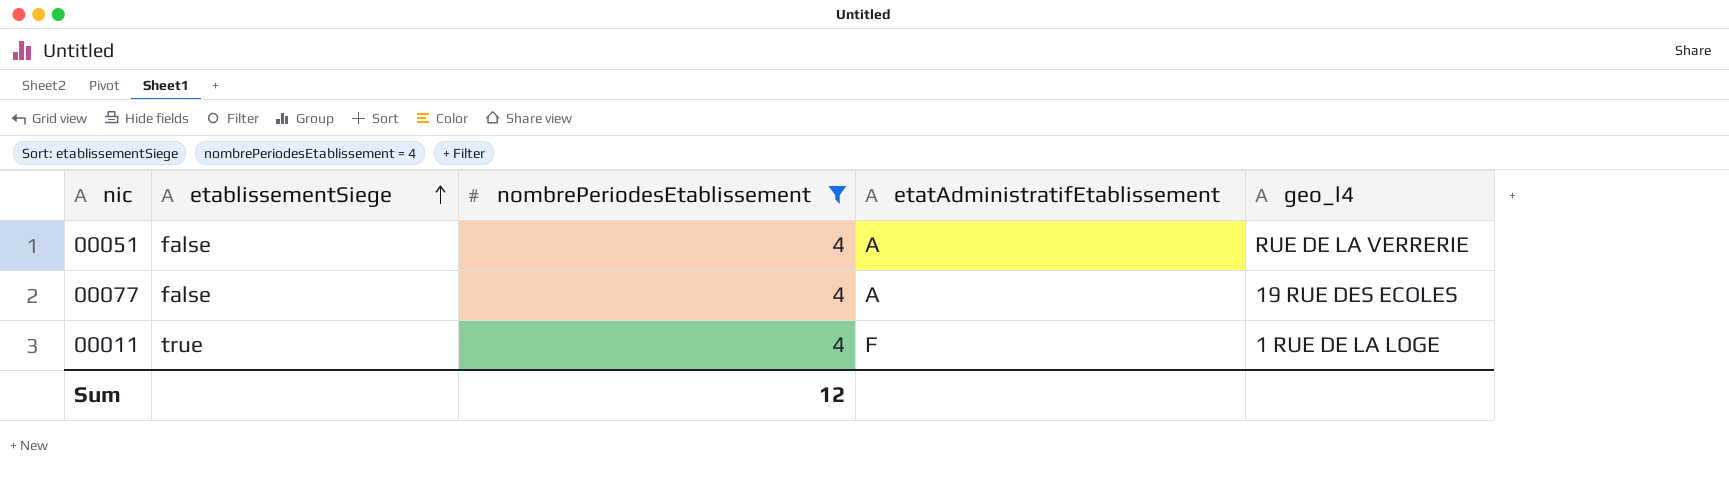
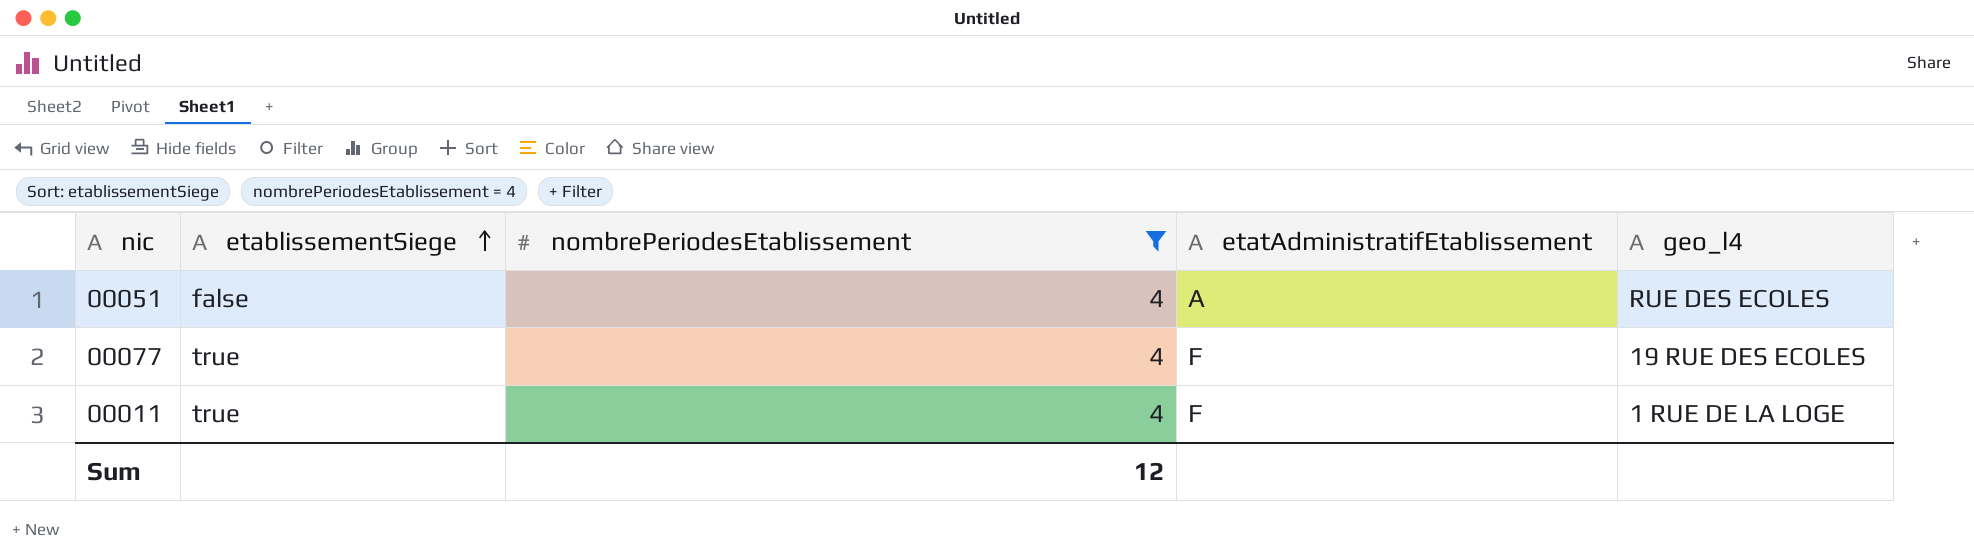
00051 | geo_l4: RUE DE LA VERRERIE -> RUE DES ECOLES
00077 | etablissementSiege: false -> true
00077 | etatAdministratifEtablissement: A -> F

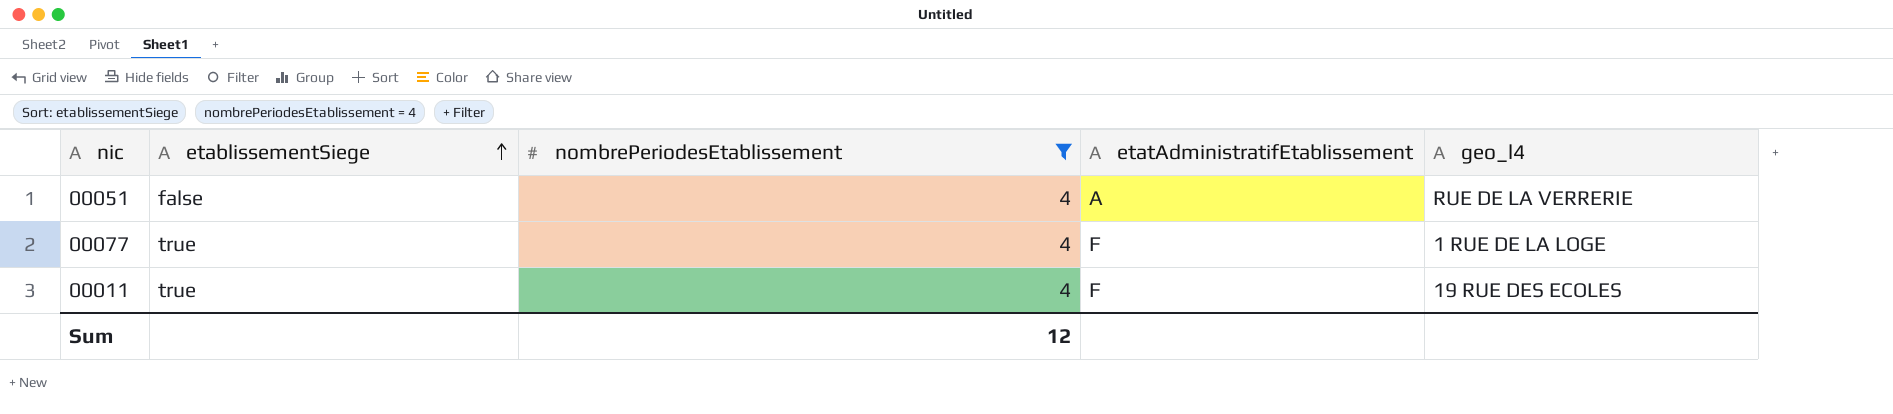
00051 | geo_l4: RUE DES ECOLES -> RUE DE LA VERRERIE
00077 | geo_l4: 19 RUE DES ECOLES -> 1 RUE DE LA LOGE
00011 | geo_l4: 1 RUE DE LA LOGE -> 19 RUE DES ECOLES

